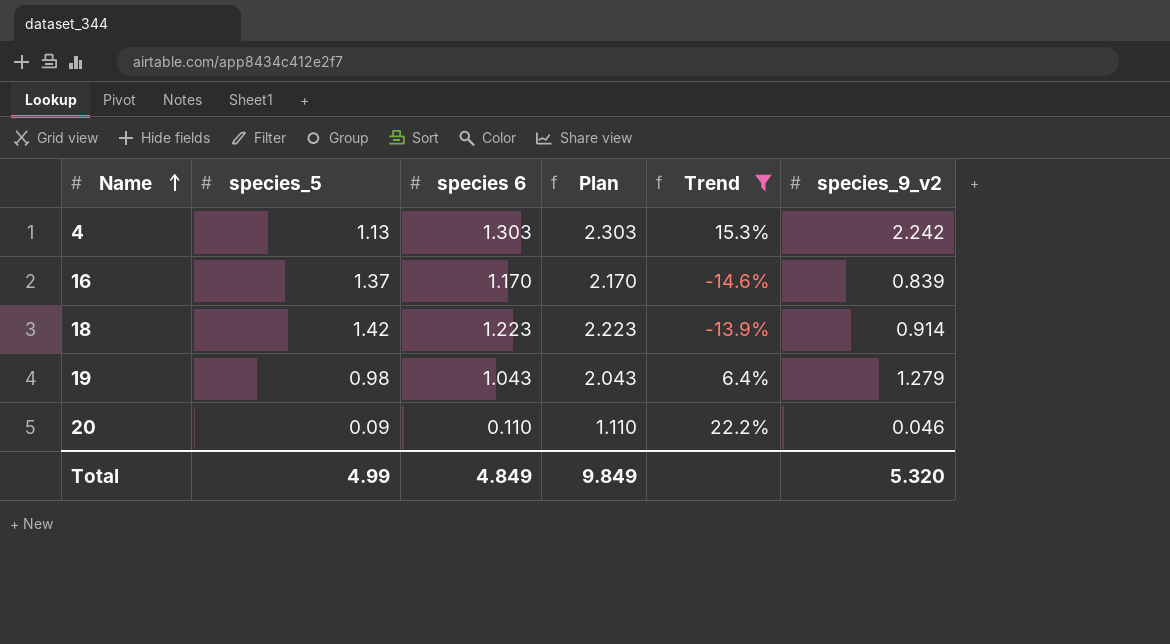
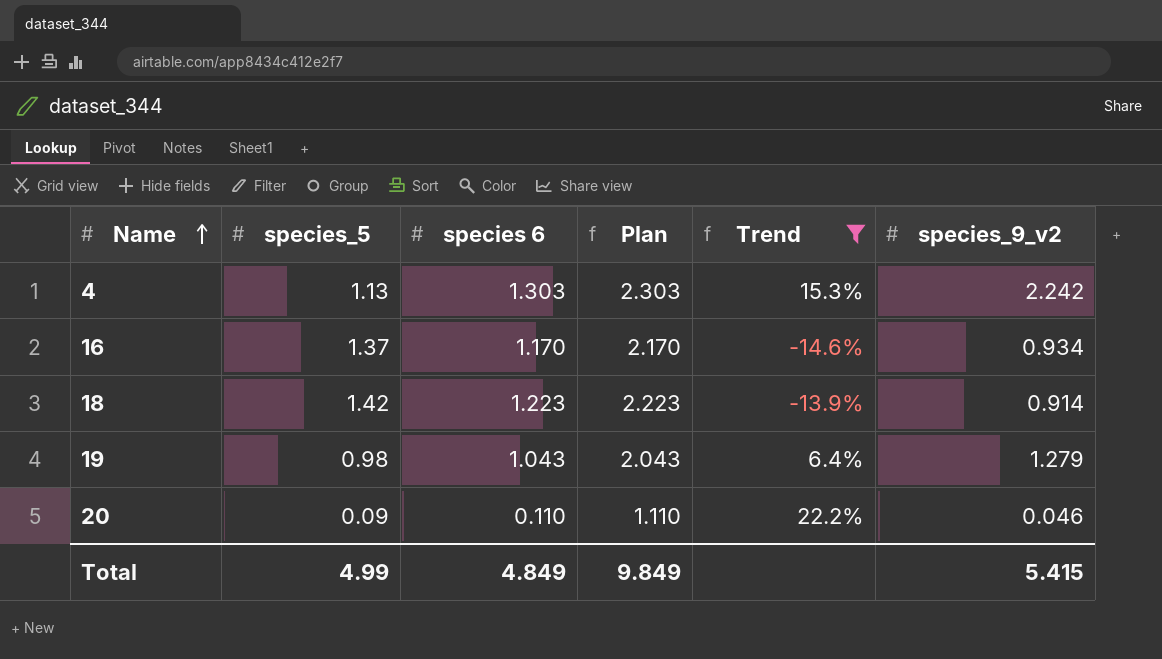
16 | species_9_v2: 0.839 -> 0.934
Total | species_9_v2: 5.320 -> 5.415

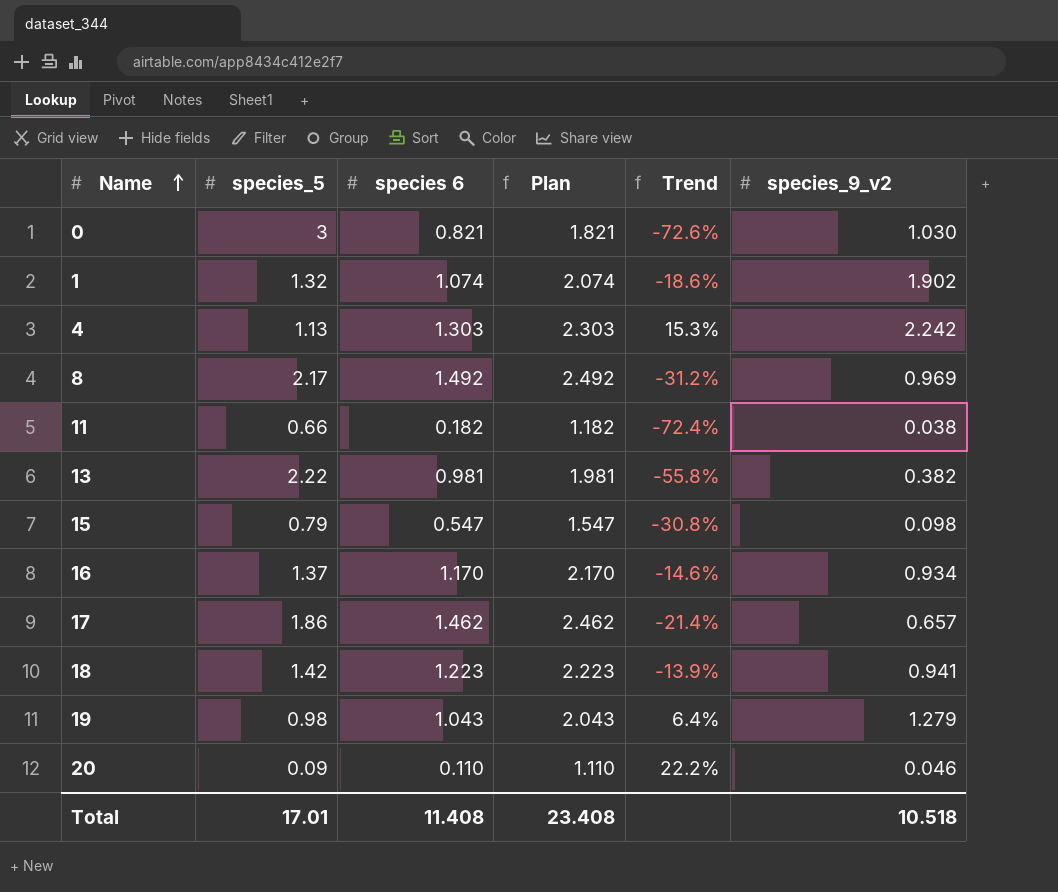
filter: Trend >= -14.6% -> none
18 | species_9_v2: 0.914 -> 0.941
Total | species_5: 4.99 -> 17.01
Total | species 6: 4.849 -> 11.408
Total | Plan: 9.849 -> 23.408
Total | species_9_v2: 5.415 -> 10.518

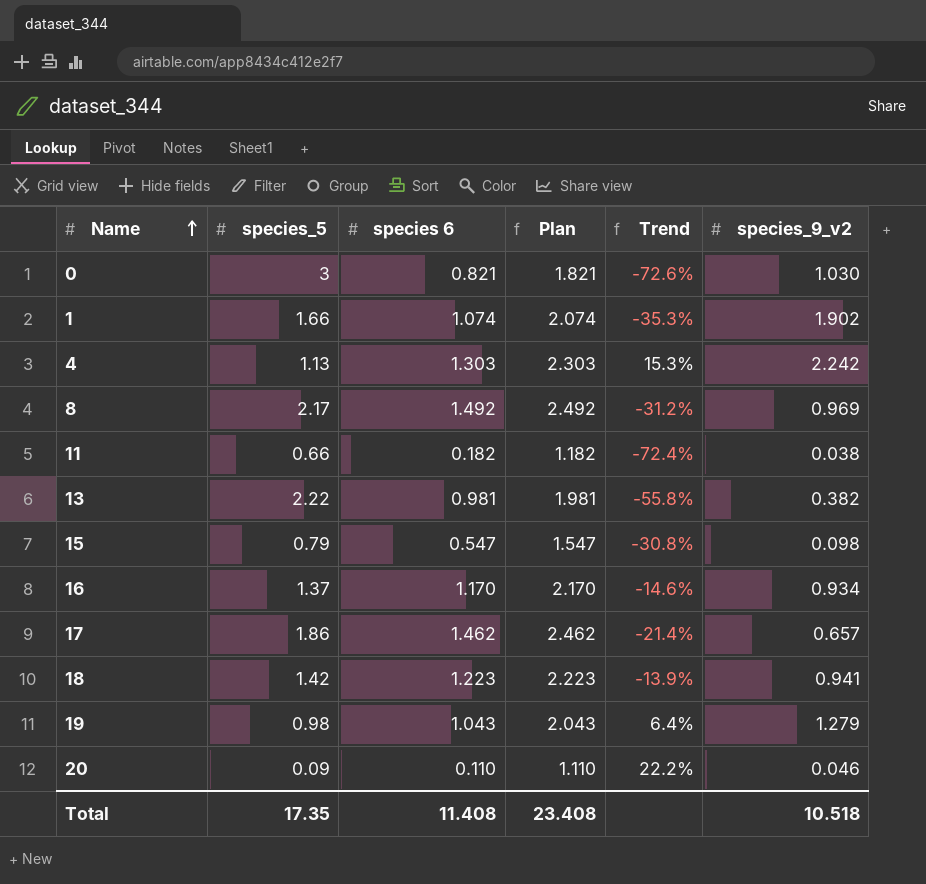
1 | species_5: 1.32 -> 1.66
1 | Trend: -18.6% -> -35.3%
Total | species_5: 17.01 -> 17.35

